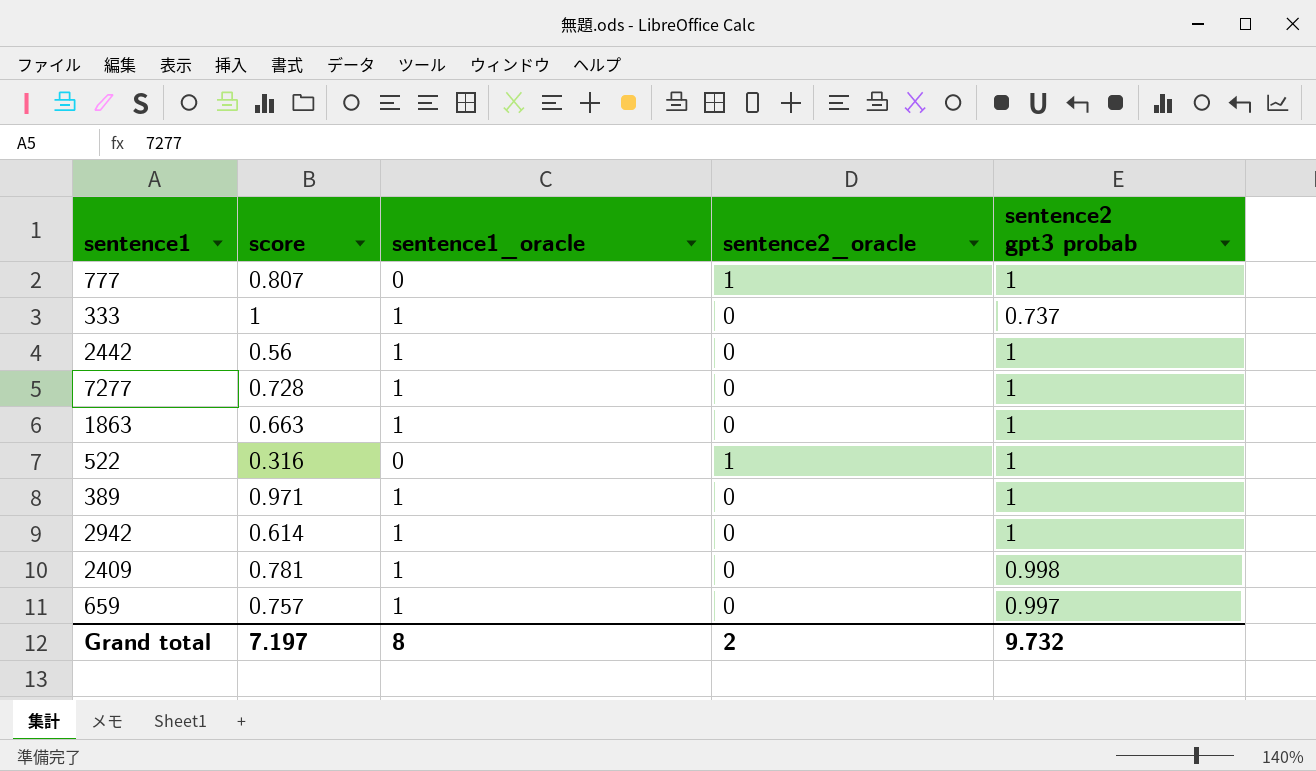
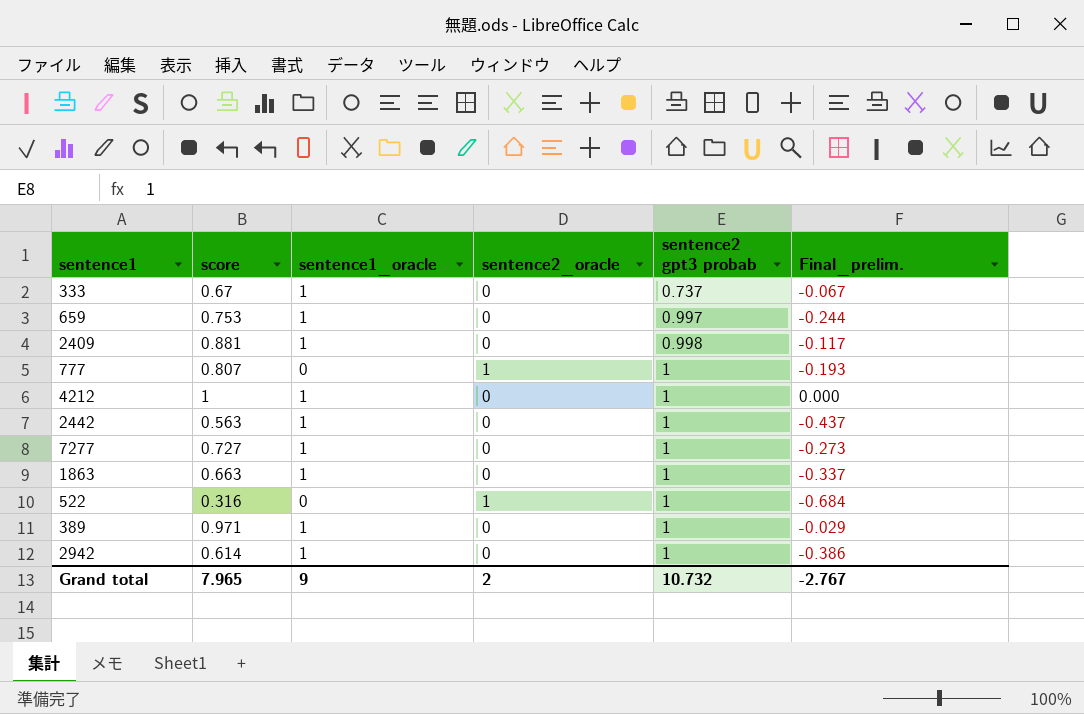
row order: none -> sentence2 gpt3 probab ascending
column Final_prelim. | formula: none -> [score] - [sentence2 gpt3 probab]
333 | score: 1 -> 0.67
659 | score: 0.757 -> 0.753
2409 | score: 0.781 -> 0.881
row 4212: none -> 1 | 1 | 0 | 1 | 0.000
2442 | score: 0.56 -> 0.563
7277 | score: 0.728 -> 0.727
Grand total | score: 7.197 -> 7.965
Grand total | sentence1_oracle: 8 -> 9
Grand total | sentence2 gpt3 probab: 9.732 -> 10.732

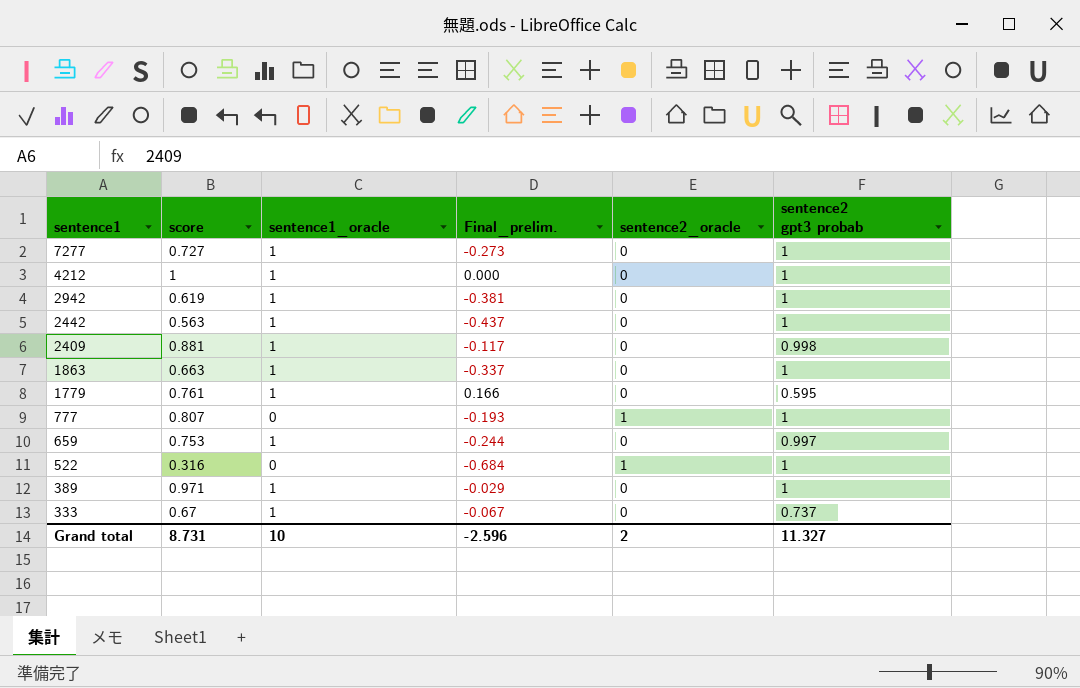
row order: sentence2 gpt3 probab ascending -> sentence1 descending
column Final_prelim. | position: 6 -> 4
2942 | score: 0.614 -> 0.619
2942 | Final_prelim.: -0.386 -> -0.381
row 1779: none -> 0.761 | 1 | 0.166 | 0 | 0.595
Grand total | score: 7.965 -> 8.731
Grand total | sentence1_oracle: 9 -> 10
Grand total | Final_prelim.: -2.767 -> -2.596
Grand total | sentence2 gpt3 probab: 10.732 -> 11.327

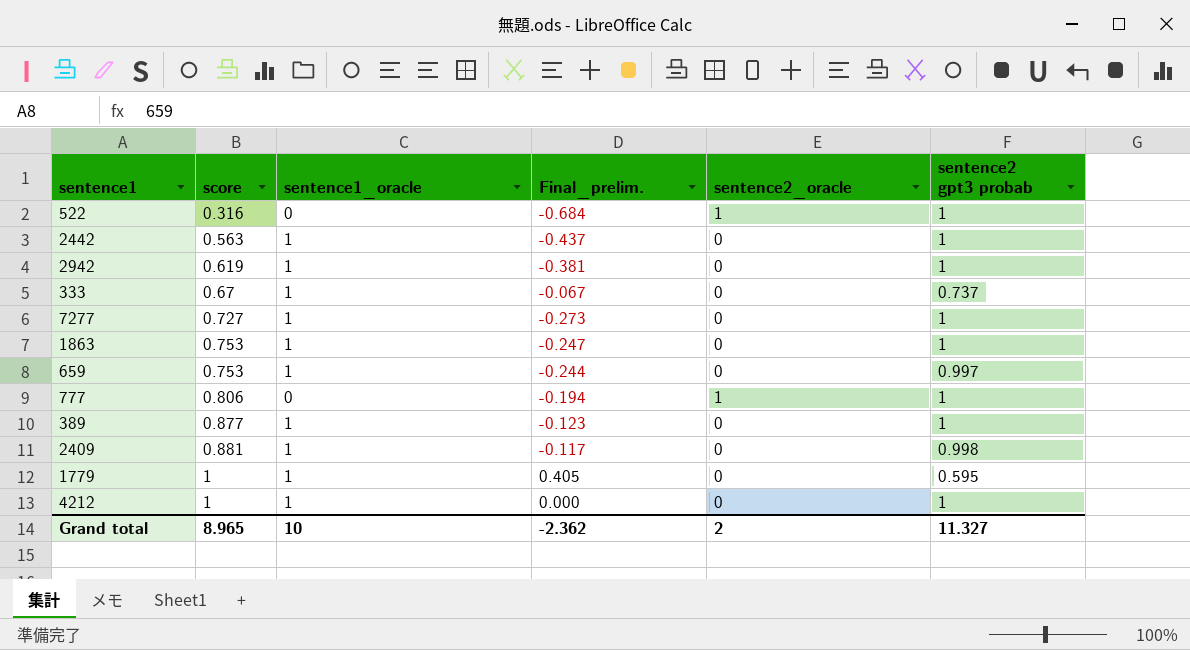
row order: sentence1 descending -> score ascending
1863 | score: 0.663 -> 0.753
1863 | Final_prelim.: -0.337 -> -0.247
777 | score: 0.807 -> 0.806
777 | Final_prelim.: -0.193 -> -0.194
389 | score: 0.971 -> 0.877
389 | Final_prelim.: -0.029 -> -0.123
1779 | score: 0.761 -> 1
1779 | Final_prelim.: 0.166 -> 0.405
Grand total | score: 8.731 -> 8.965
Grand total | Final_prelim.: -2.596 -> -2.362

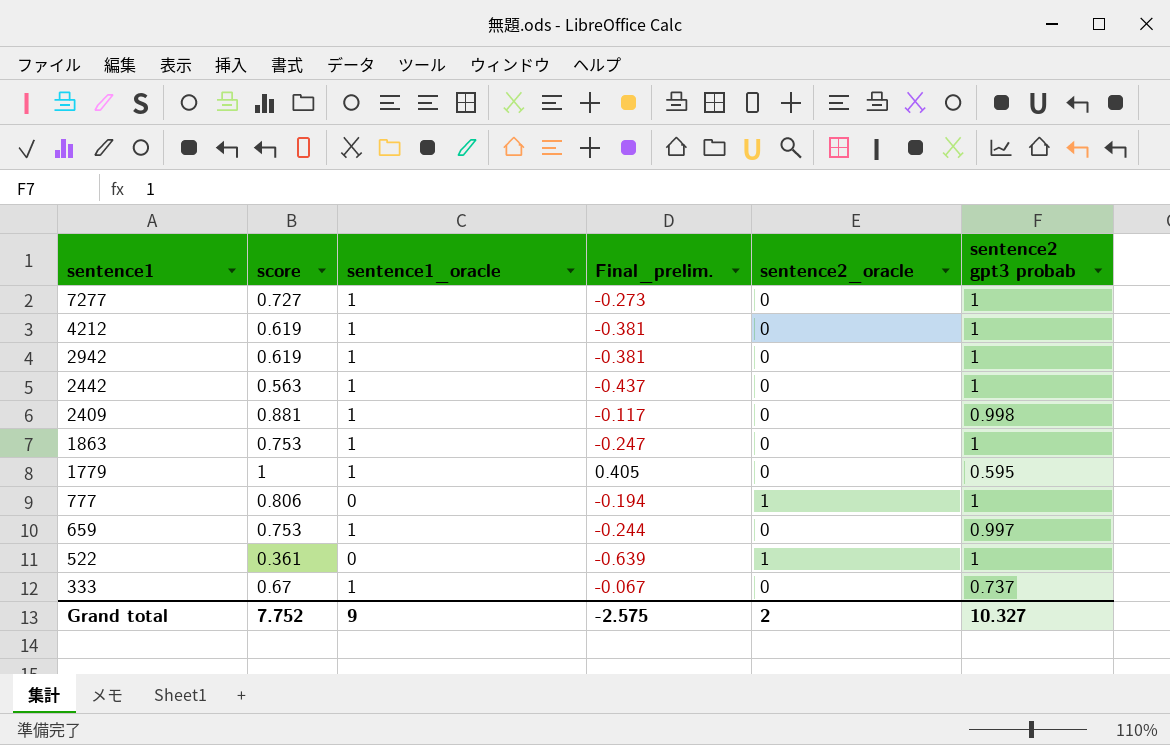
row order: score ascending -> sentence1 descending
row 389: 0.877 | 1 | -0.123 | 0 | 1 -> none
4212 | score: 1 -> 0.619
4212 | Final_prelim.: 0.000 -> -0.381
522 | score: 0.316 -> 0.361
522 | Final_prelim.: -0.684 -> -0.639
Grand total | score: 8.965 -> 7.752
Grand total | sentence1_oracle: 10 -> 9
Grand total | Final_prelim.: -2.362 -> -2.575
Grand total | sentence2 gpt3 probab: 11.327 -> 10.327

